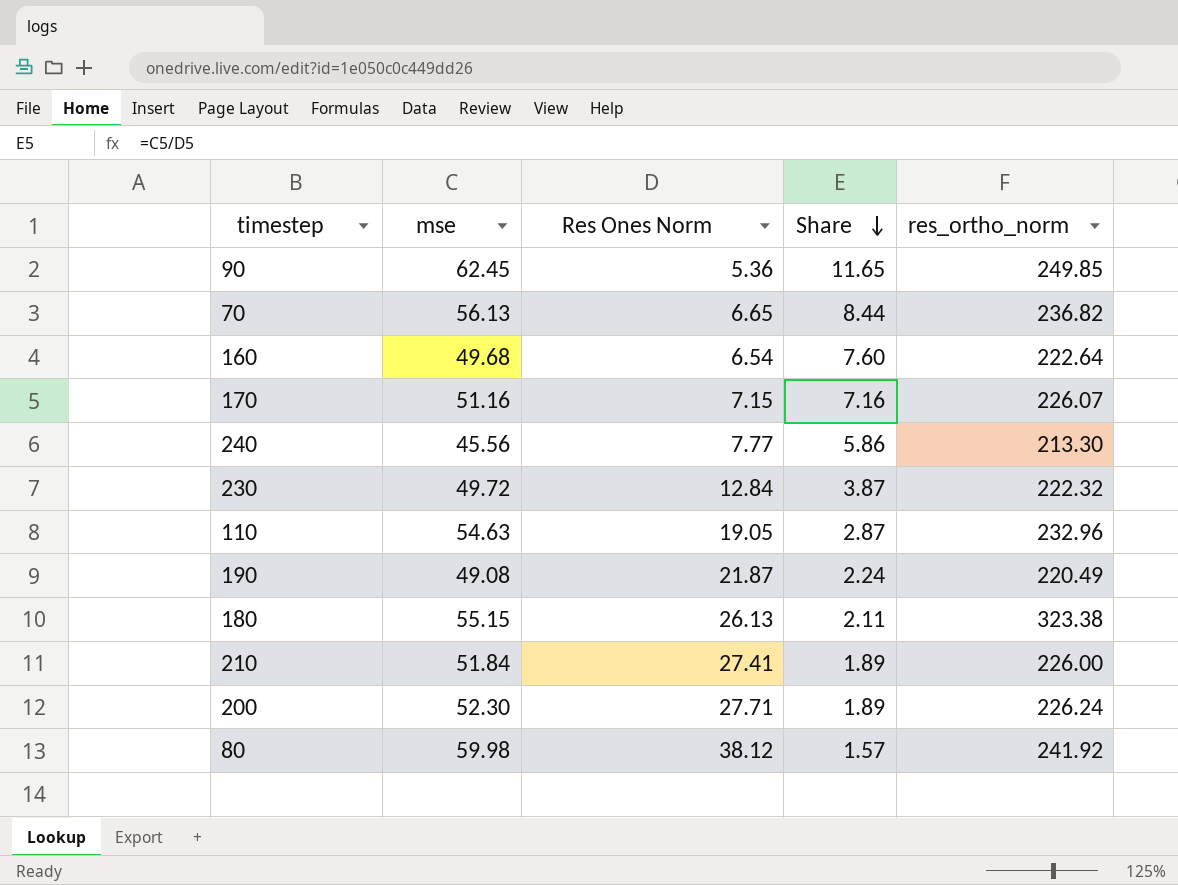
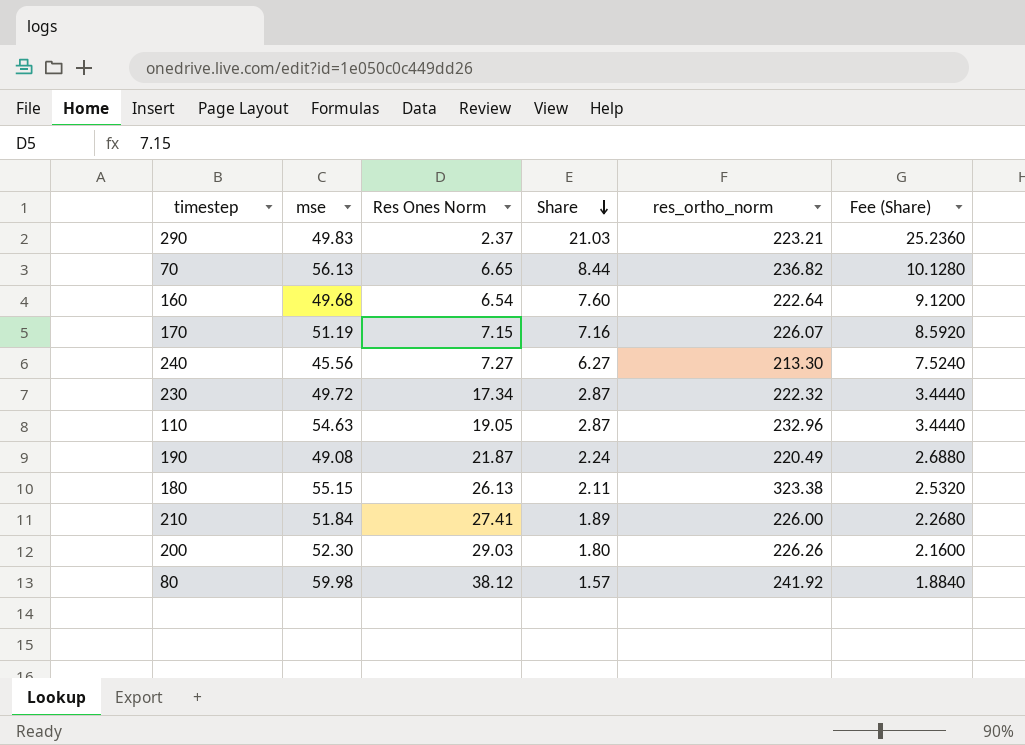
column Fee (Share) | formula: none -> [Share] * 1.2
row 90: 62.45 | 5.36 | 11.65 | 249.85 -> none
row 290: none -> 49.83 | 2.37 | 21.03 | 223.21 | 25.2360
170 | mse: 51.16 -> 51.19
240 | Res Ones Norm: 7.77 -> 7.27
240 | Share: 5.86 -> 6.27
230 | Res Ones Norm: 12.84 -> 17.34
230 | Share: 3.87 -> 2.87
200 | Res Ones Norm: 27.71 -> 29.03
200 | Share: 1.89 -> 1.80
200 | res_ortho_norm: 226.24 -> 226.26

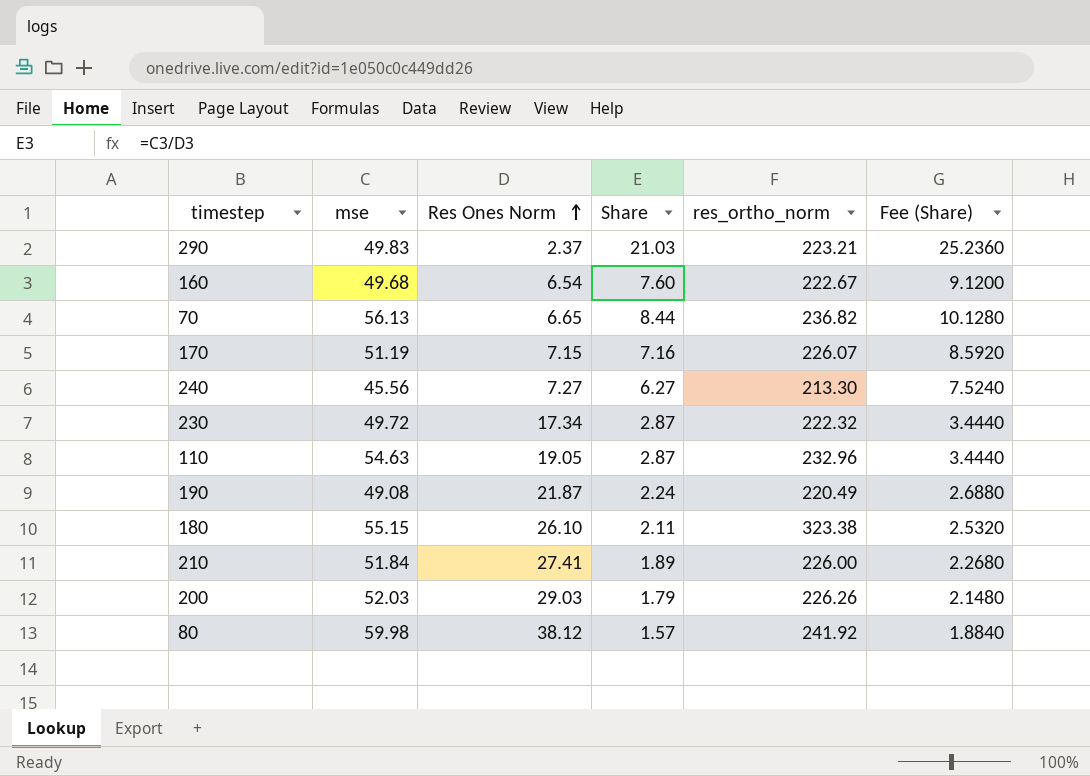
row order: Share descending -> Res Ones Norm ascending
160 | res_ortho_norm: 222.64 -> 222.67
180 | Res Ones Norm: 26.13 -> 26.10
200 | mse: 52.30 -> 52.03
200 | Share: 1.80 -> 1.79
200 | Fee (Share): 2.1600 -> 2.1480

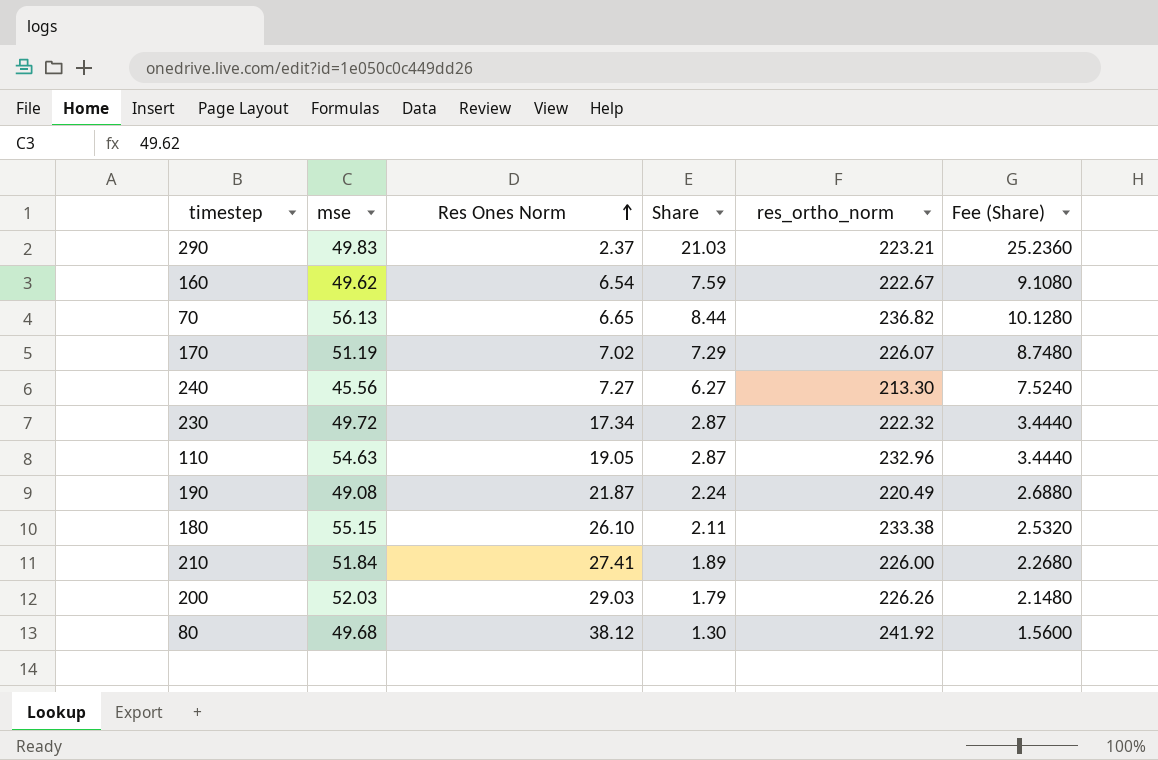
160 | mse: 49.68 -> 49.62
160 | Share: 7.60 -> 7.59
160 | Fee (Share): 9.1200 -> 9.1080
170 | Res Ones Norm: 7.15 -> 7.02
170 | Share: 7.16 -> 7.29
170 | Fee (Share): 8.5920 -> 8.7480
180 | res_ortho_norm: 323.38 -> 233.38
80 | mse: 59.98 -> 49.68
80 | Share: 1.57 -> 1.30
80 | Fee (Share): 1.8840 -> 1.5600

